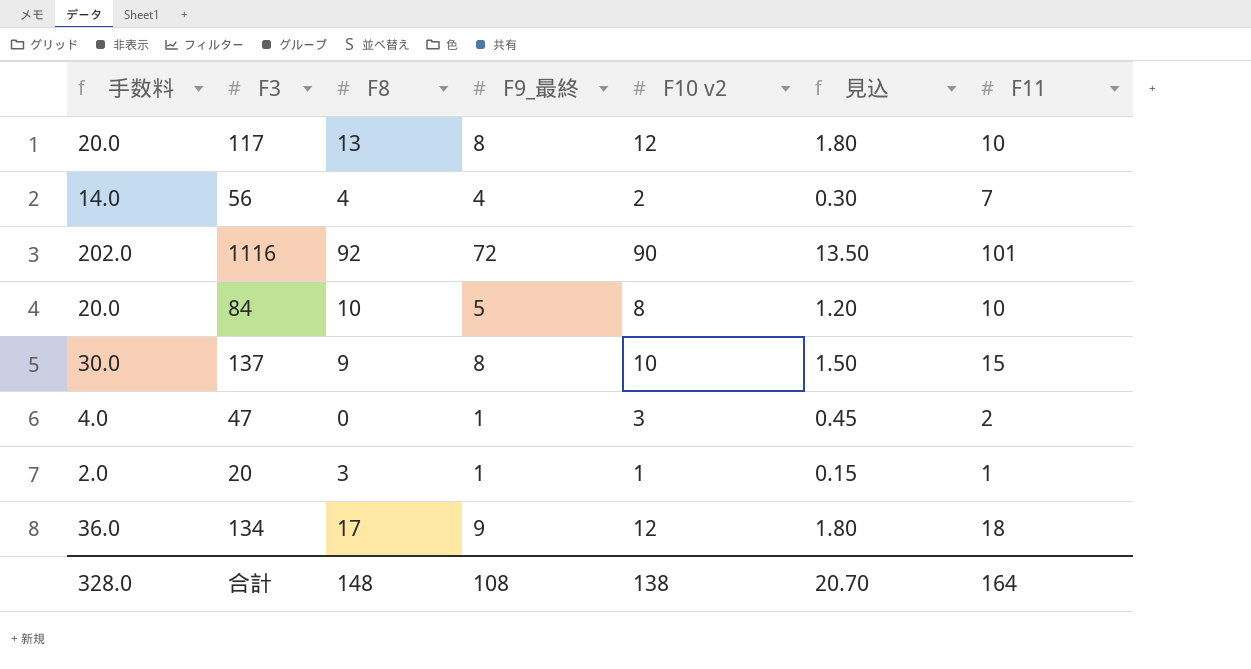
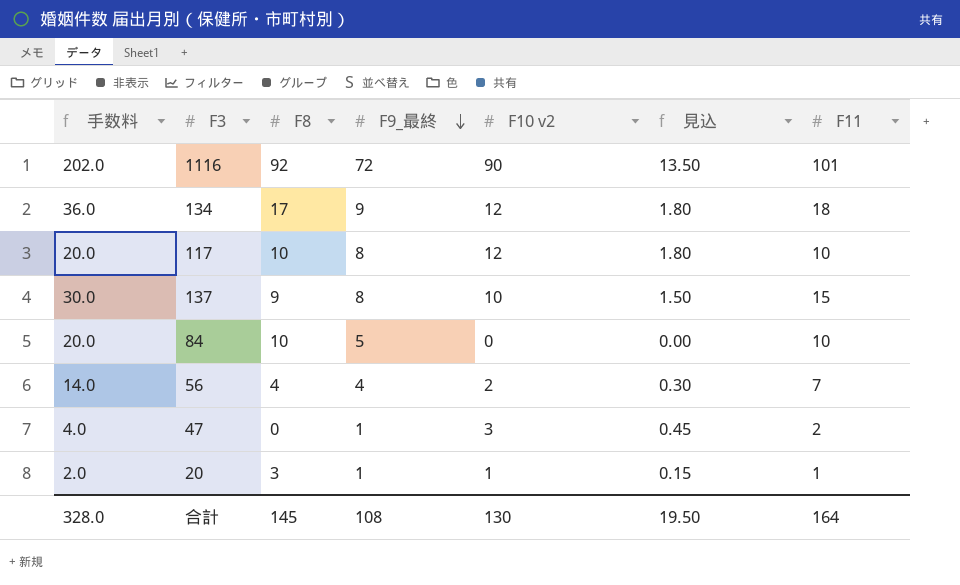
row order: none -> F9_最終 descending
117 | F8: 13 -> 10
84 | F10 v2: 8 -> 0
84 | 見込: 1.20 -> 0.00
合計 | F8: 148 -> 145
合計 | F10 v2: 138 -> 130
合計 | 見込: 20.70 -> 19.50

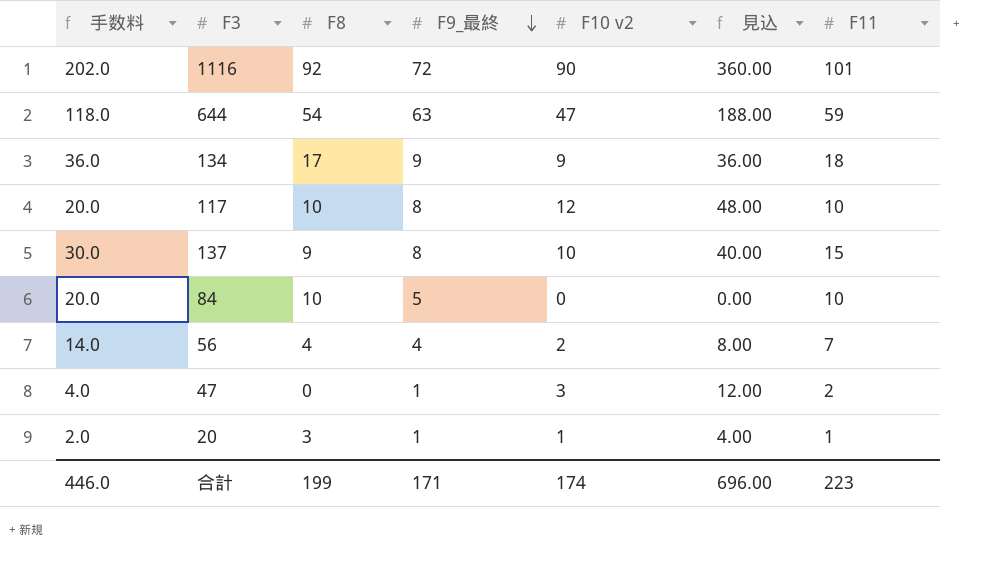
column 見込 | formula: [F10 v2] * 0.15 -> [F10 v2] * 4
row 644: none -> 118.0 | 54 | 63 | 47 | 188.00 | 59
134 | F10 v2: 12 -> 9
合計 | 手数料: 328.0 -> 446.0
合計 | F8: 145 -> 199
合計 | F9_最終: 108 -> 171
合計 | F10 v2: 130 -> 174
合計 | 見込: 19.50 -> 696.00
合計 | F11: 164 -> 223

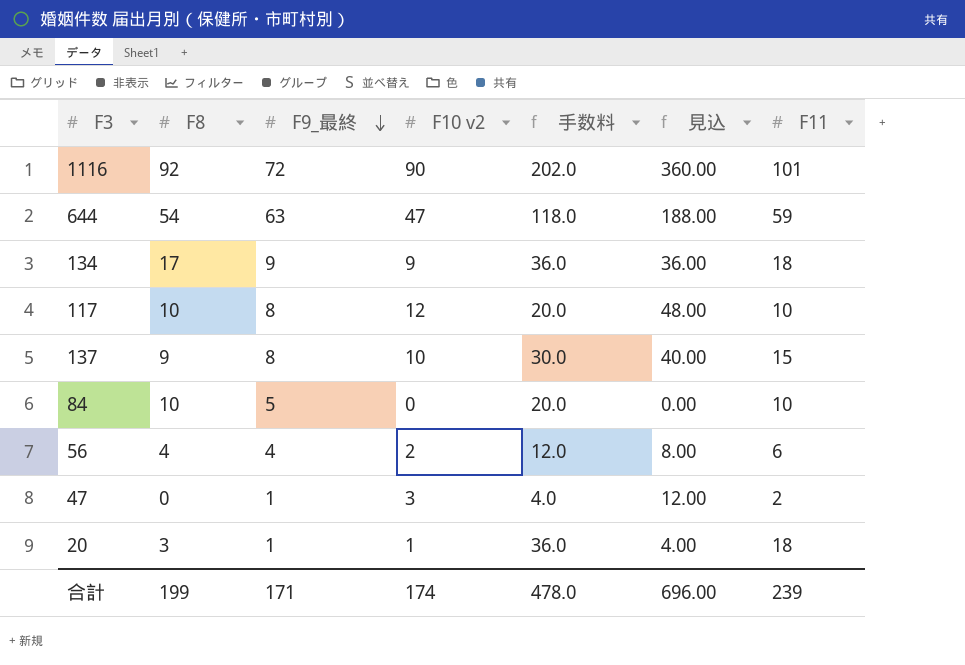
column 手数料 | position: 1 -> 5
56 | 手数料: 14.0 -> 12.0
56 | F11: 7 -> 6
20 | 手数料: 2.0 -> 36.0
20 | F11: 1 -> 18
合計 | 手数料: 446.0 -> 478.0
合計 | F11: 223 -> 239

